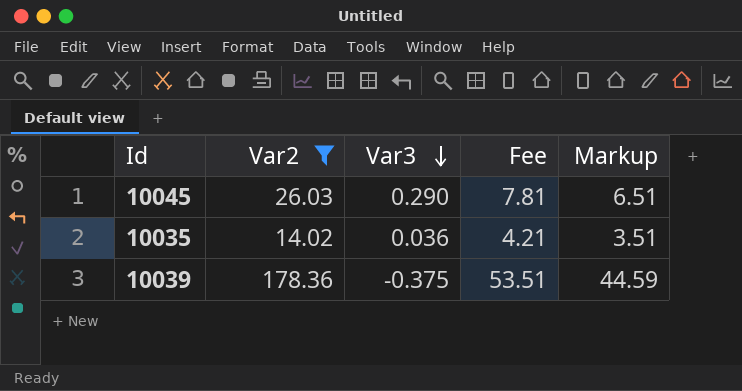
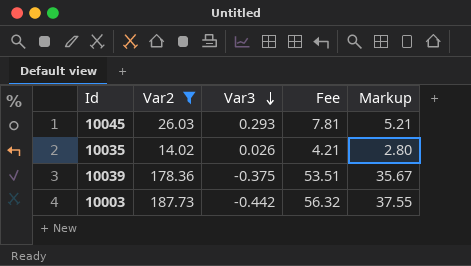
column Markup | formula: [Var2] * 0.25 -> [Var2] * 0.2
10045 | Var3: 0.290 -> 0.293
10035 | Var3: 0.036 -> 0.026
row 10003: none -> 187.73 | -0.442 | 56.32 | 37.55

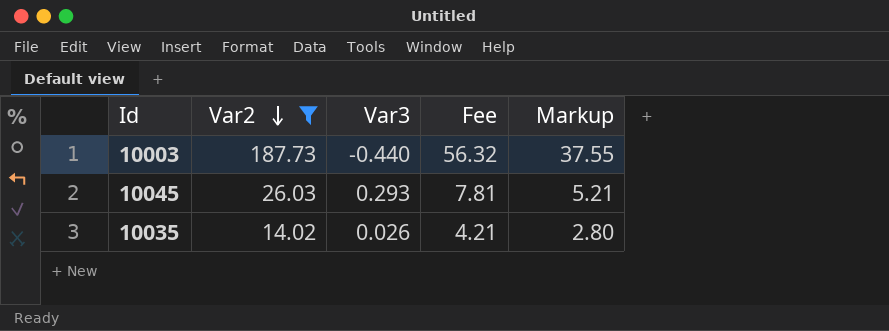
row order: Var3 descending -> Var2 descending
row 10039: 178.36 | -0.375 | 53.51 | 35.67 -> none
10003 | Var3: -0.442 -> -0.440

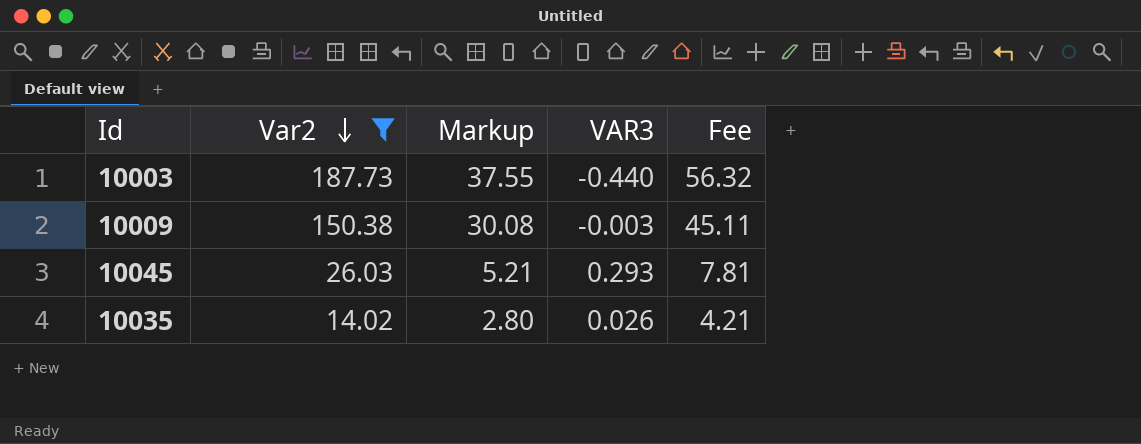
column Markup | position: 5 -> 3
column name: Var3 -> VAR3
row 10009: none -> 150.38 | 30.08 | -0.003 | 45.11

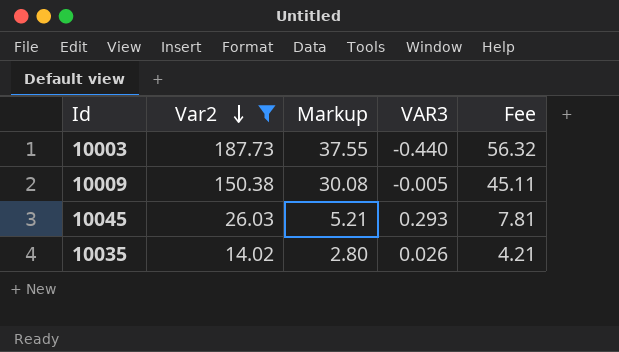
10009 | VAR3: -0.003 -> -0.005

